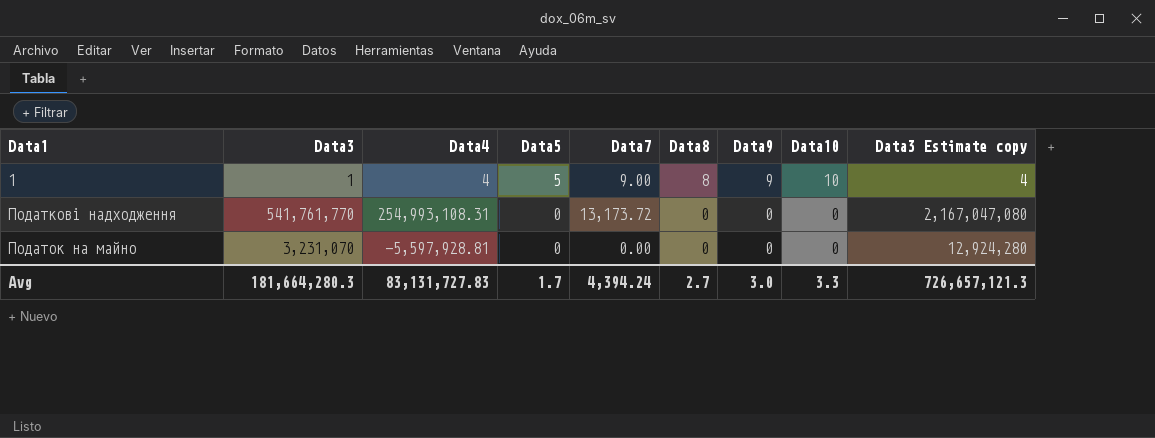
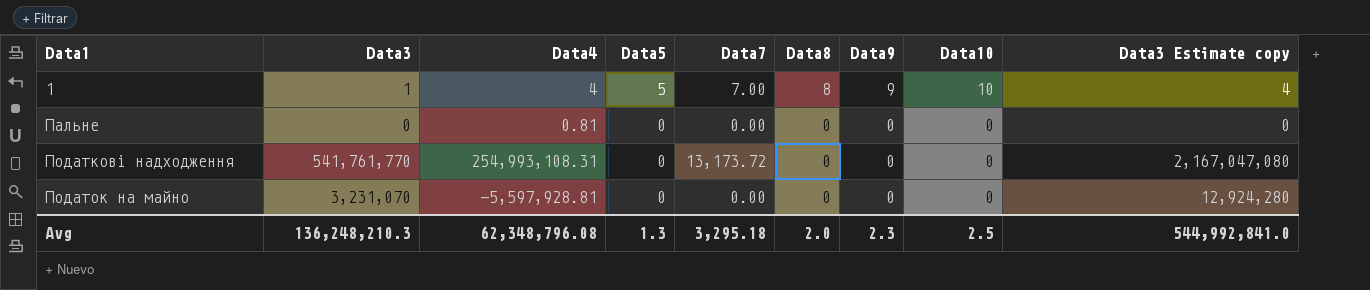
1 | Data7: 9.00 -> 7.00
row Пальне: none -> 0 | 0.81 | 0 | 0.00 | 0 | 0 | 0 | 0
Avg | Data3: 181,664,280.3 -> 136,248,210.3
Avg | Data4: 83,131,727.83 -> 62,348,796.08
Avg | Data5: 1.7 -> 1.3
Avg | Data7: 4,394.24 -> 3,295.18
Avg | Data8: 2.7 -> 2.0
Avg | Data9: 3.0 -> 2.3
Avg | Data10: 3.3 -> 2.5
Avg | Data3 Estimate copy: 726,657,121.3 -> 544,992,841.0

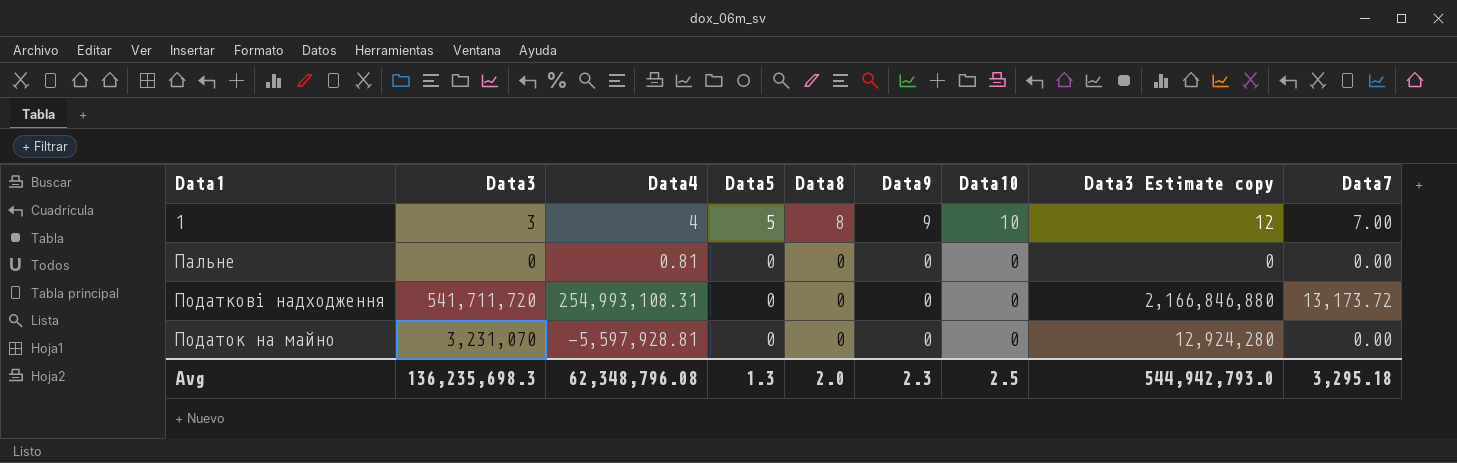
column Data7 | position: 5 -> 9
1 | Data3: 1 -> 3
1 | Data3 Estimate copy: 4 -> 12
Податкові надходження | Data3: 541,761,770 -> 541,711,720
Податкові надходження | Data3 Estimate copy: 2,167,047,080 -> 2,166,846,880
Avg | Data3: 136,248,210.3 -> 136,235,698.3
Avg | Data3 Estimate copy: 544,992,841.0 -> 544,942,793.0

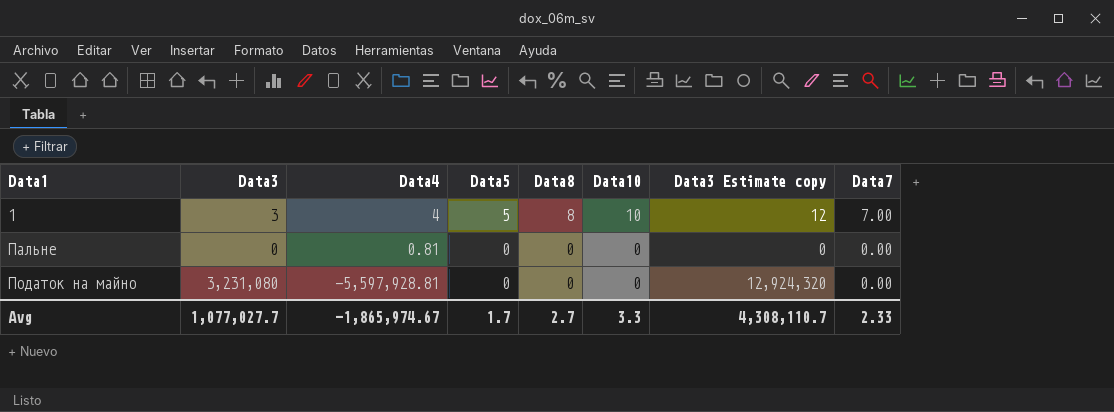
column Data9 | position: 6 -> none
row Податкові надходження: 541,711,720 | 254,993,108.31 | 0 | 0 | 0 | 0 | 2,166,846,880 | 13,173.72 -> none
Податок на майно | Data3: 3,231,070 -> 3,231,080
Податок на майно | Data3 Estimate copy: 12,924,280 -> 12,924,320
Avg | Data3: 136,235,698.3 -> 1,077,027.7
Avg | Data4: 62,348,796.08 -> -1,865,974.67
Avg | Data5: 1.3 -> 1.7
Avg | Data8: 2.0 -> 2.7
Avg | Data10: 2.5 -> 3.3
Avg | Data3 Estimate copy: 544,942,793.0 -> 4,308,110.7
Avg | Data7: 3,295.18 -> 2.33

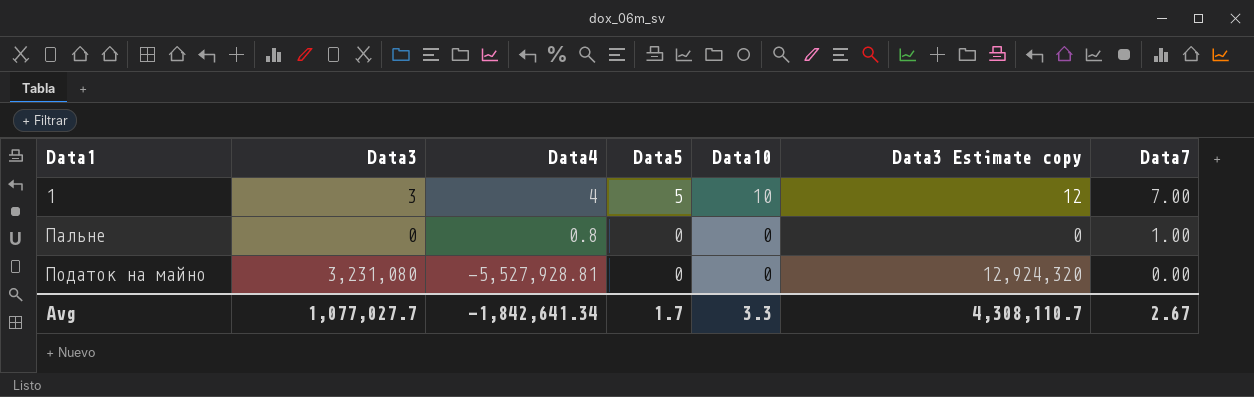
column Data8 | position: 5 -> none
Пальне | Data4: 0.81 -> 0.8
Пальне | Data7: 0.00 -> 1.00
Податок на майно | Data4: -5,597,928.81 -> -5,527,928.81
Avg | Data4: -1,865,974.67 -> -1,842,641.34
Avg | Data7: 2.33 -> 2.67

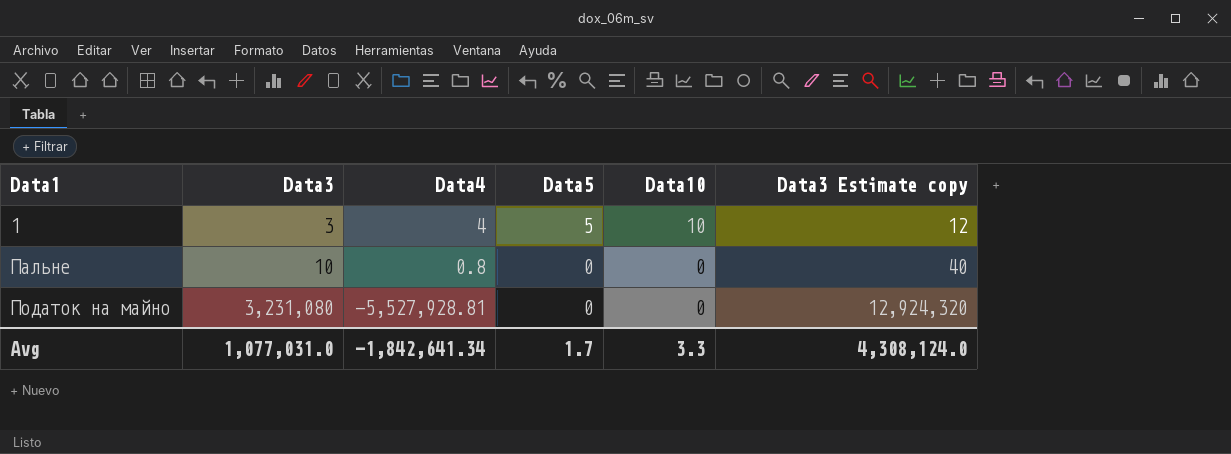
column Data7 | position: 7 -> none
Пальне | Data3: 0 -> 10
Пальне | Data3 Estimate copy: 0 -> 40
Avg | Data3: 1,077,027.7 -> 1,077,031.0
Avg | Data3 Estimate copy: 4,308,110.7 -> 4,308,124.0

